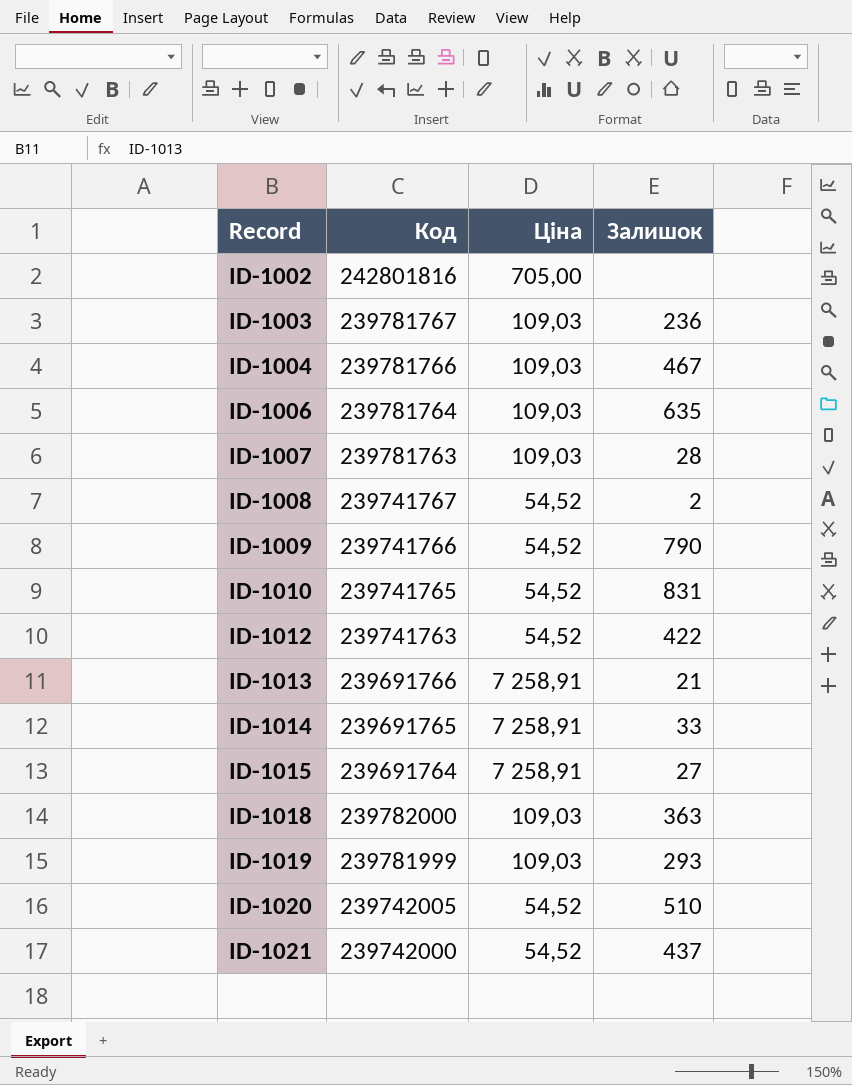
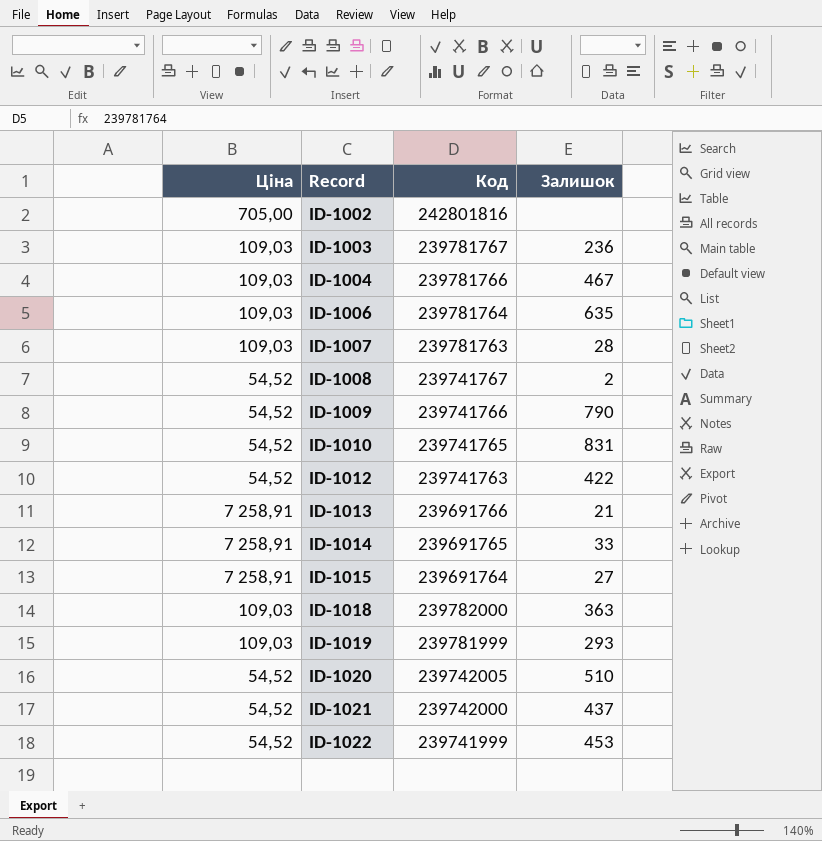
column Ціна | position: 3 -> 1
row ID-1022: none -> 54,52 | 239741999 | 453

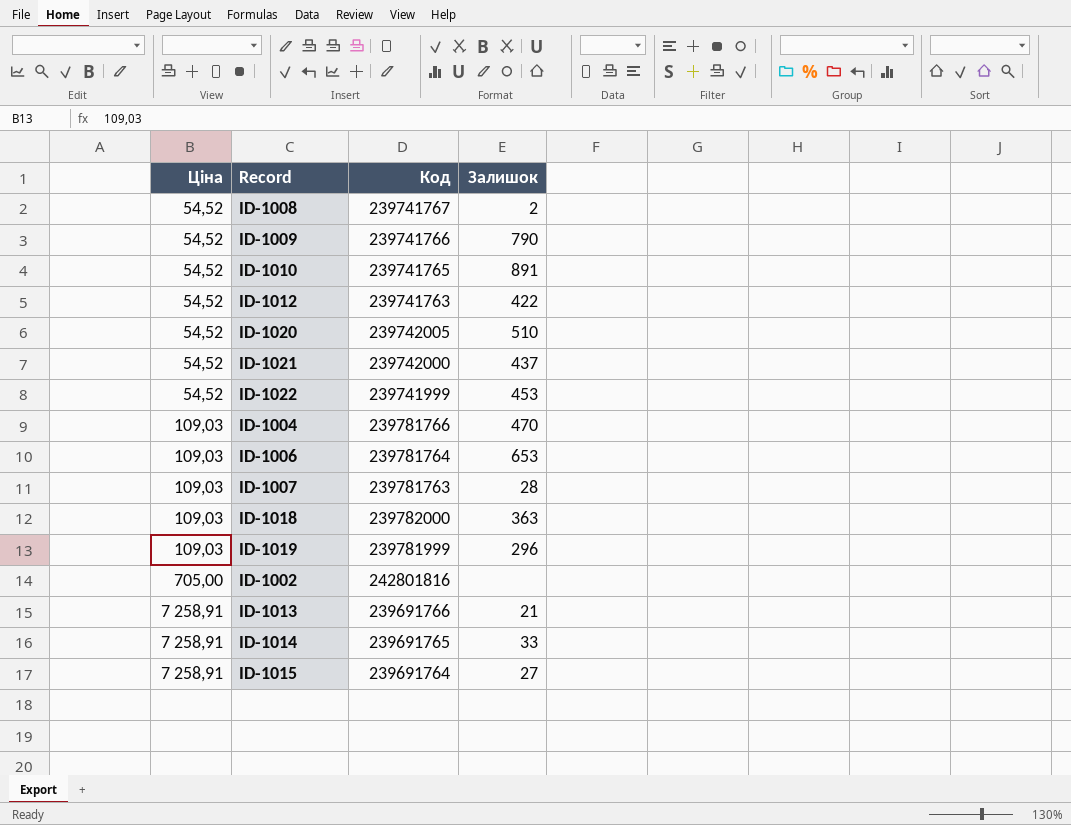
row order: Record ascending -> Ціна ascending
row ID-1003: 109,03 | 239781767 | 236 -> none
ID-1010 | Залишок: 831 -> 891
ID-1004 | Залишок: 467 -> 470
ID-1006 | Залишок: 635 -> 653
ID-1019 | Залишок: 293 -> 296

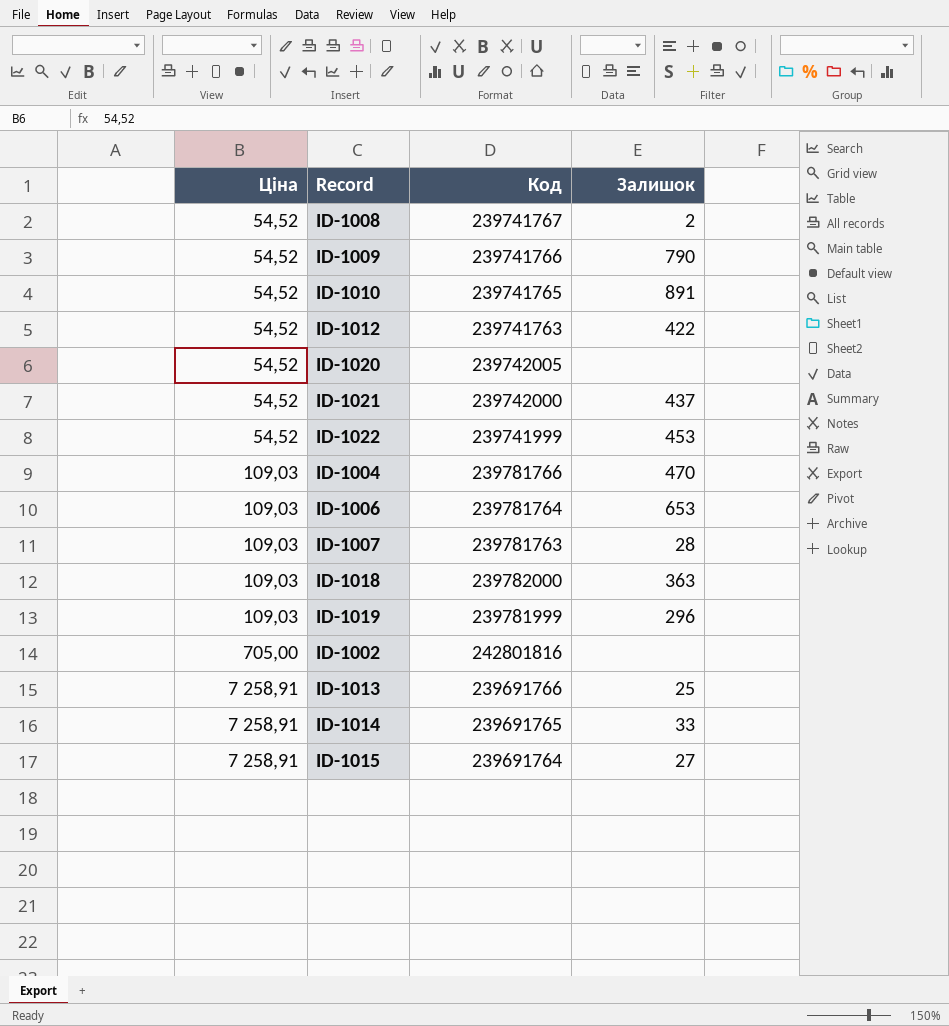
ID-1020 | Залишок: 510 -> none
ID-1013 | Залишок: 21 -> 25

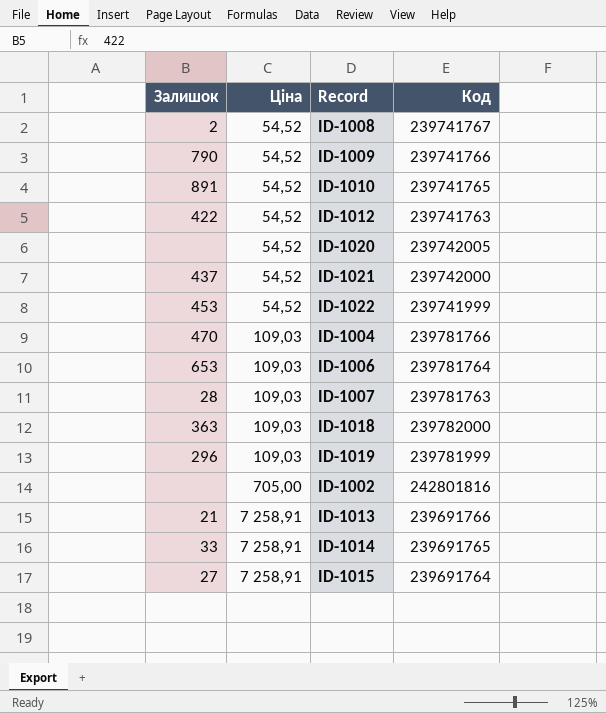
column Залишок | position: 4 -> 1
ID-1013 | Залишок: 25 -> 21

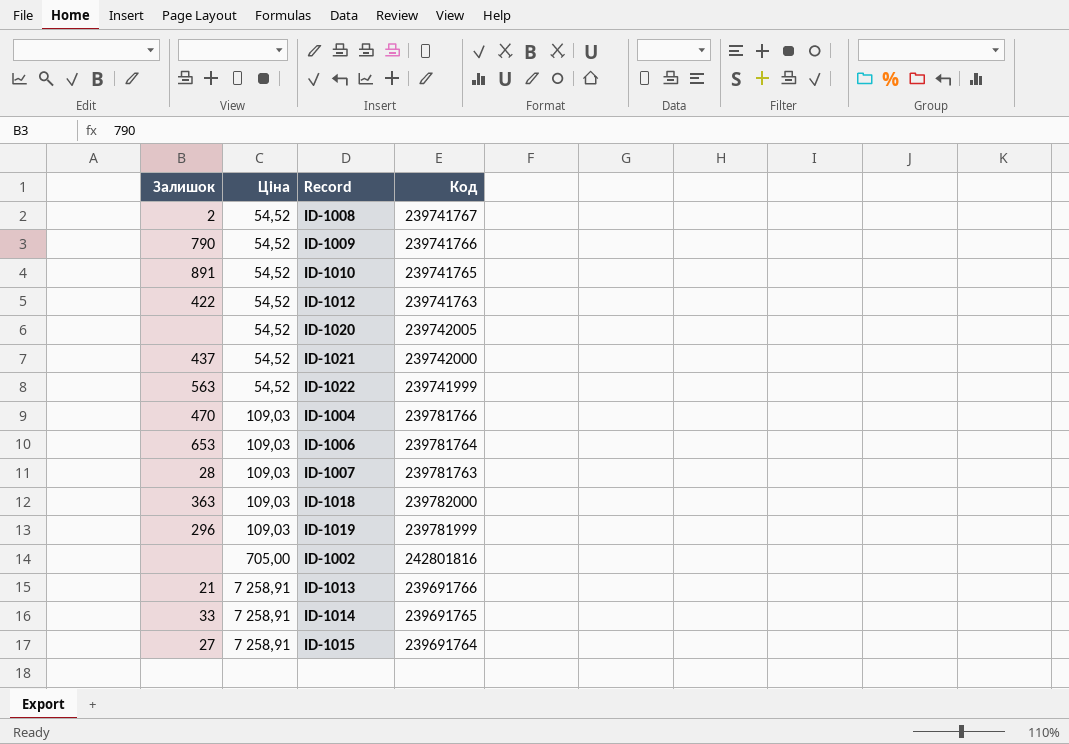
ID-1022 | Залишок: 453 -> 563

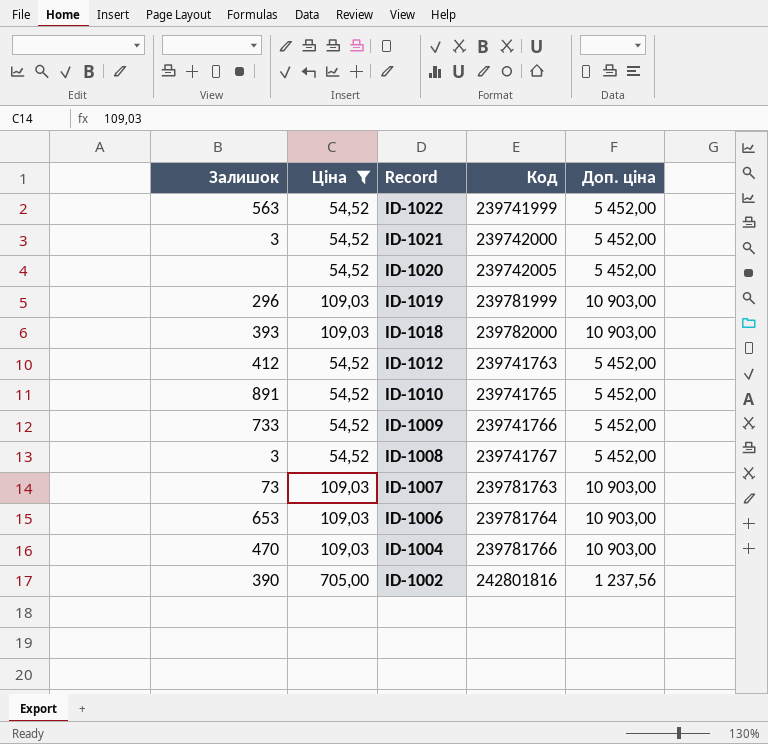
filter: none -> Ціна != 7 258,91
row order: Ціна ascending -> Record descending
column Доп. ціна | position: none -> 5
ID-1021 | Залишок: 437 -> 3
ID-1018 | Залишок: 363 -> 393
ID-1012 | Залишок: 422 -> 412
ID-1009 | Залишок: 790 -> 733
ID-1008 | Залишок: 2 -> 3
ID-1007 | Залишок: 28 -> 73
ID-1002 | Залишок: none -> 390

